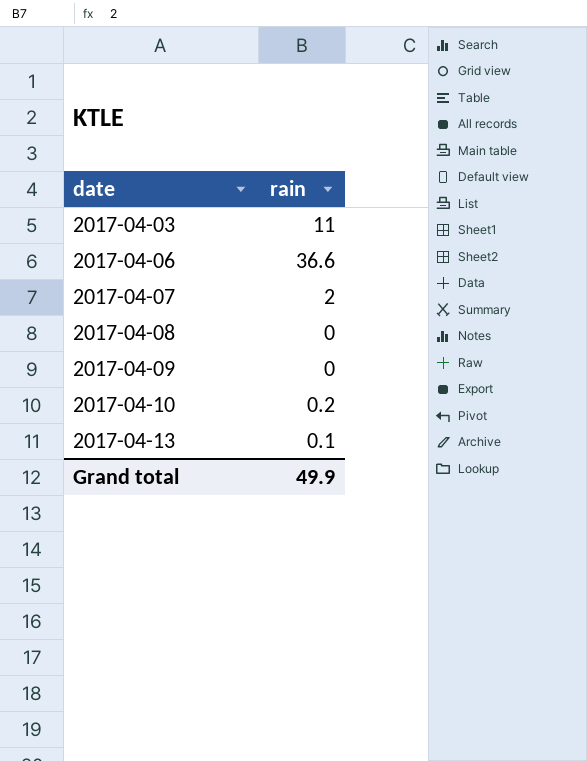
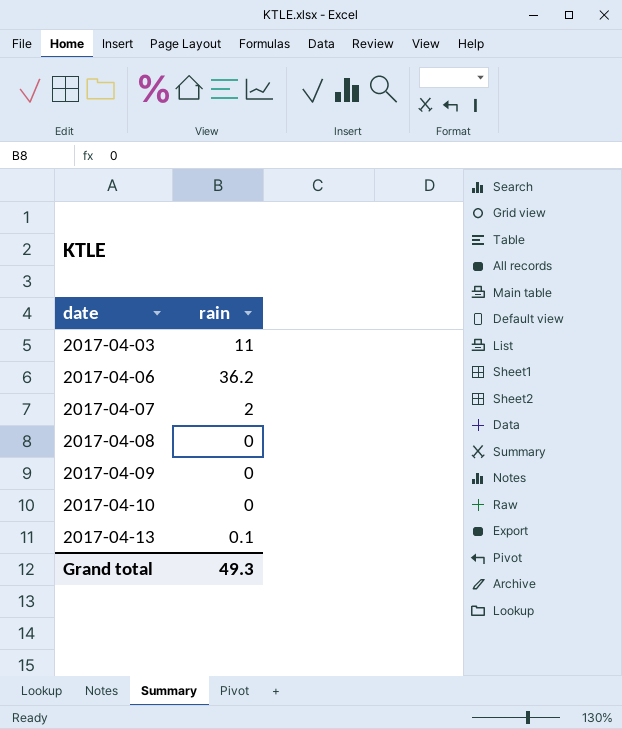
2017-04-06 | rain: 36.6 -> 36.2
2017-04-10 | rain: 0.2 -> 0
Grand total | rain: 49.9 -> 49.3

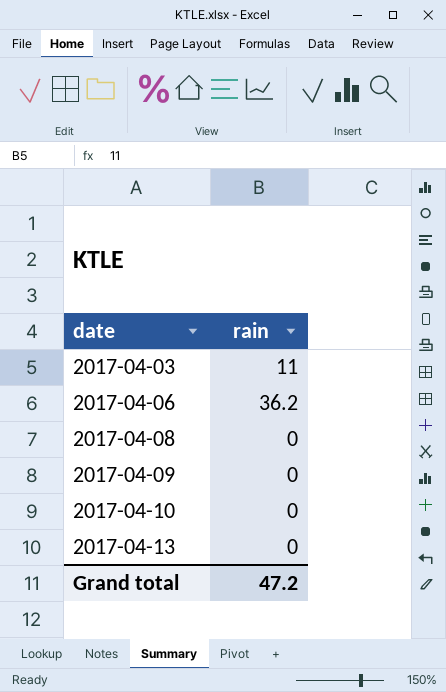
row 2017-04-07: 2 -> none
2017-04-13 | rain: 0.1 -> 0
Grand total | rain: 49.3 -> 47.2

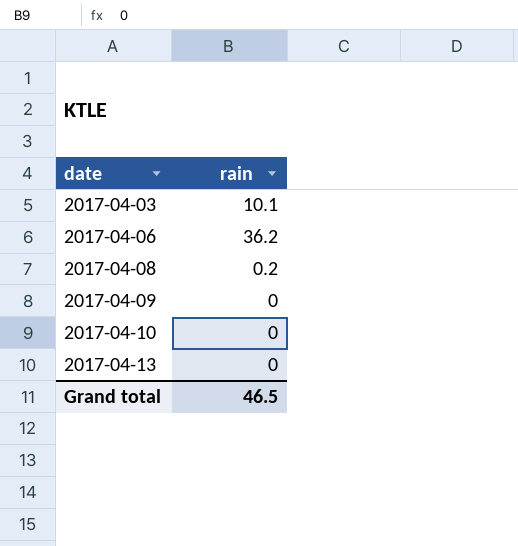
2017-04-03 | rain: 11 -> 10.1
2017-04-08 | rain: 0 -> 0.2
Grand total | rain: 47.2 -> 46.5

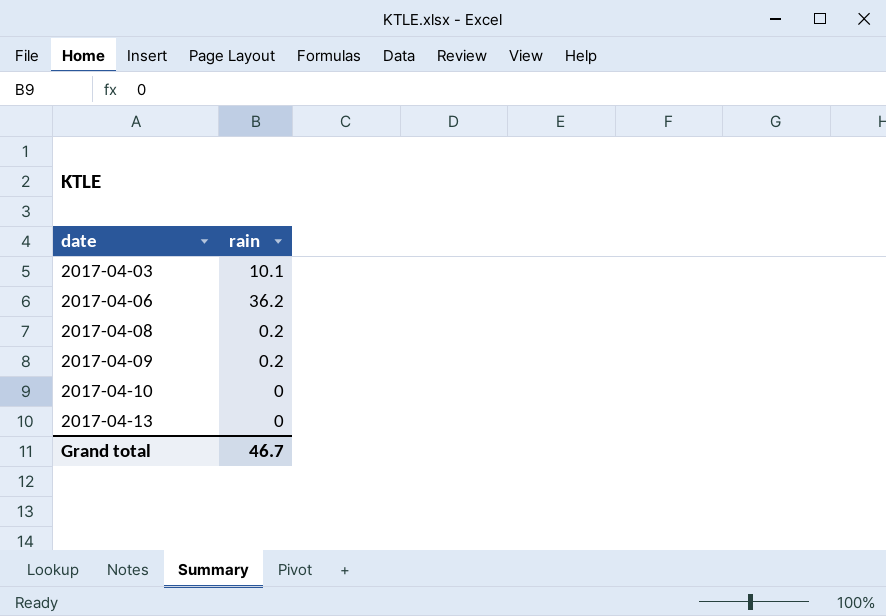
2017-04-09 | rain: 0 -> 0.2
Grand total | rain: 46.5 -> 46.7

